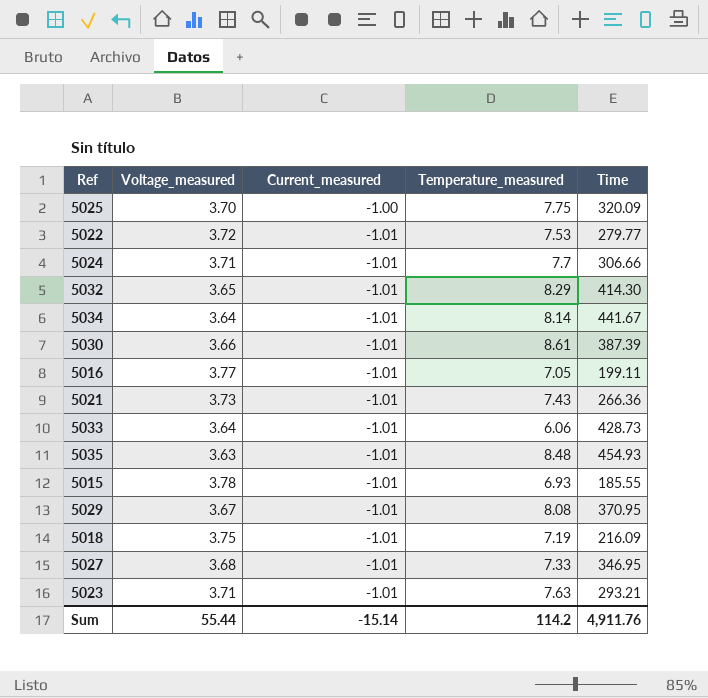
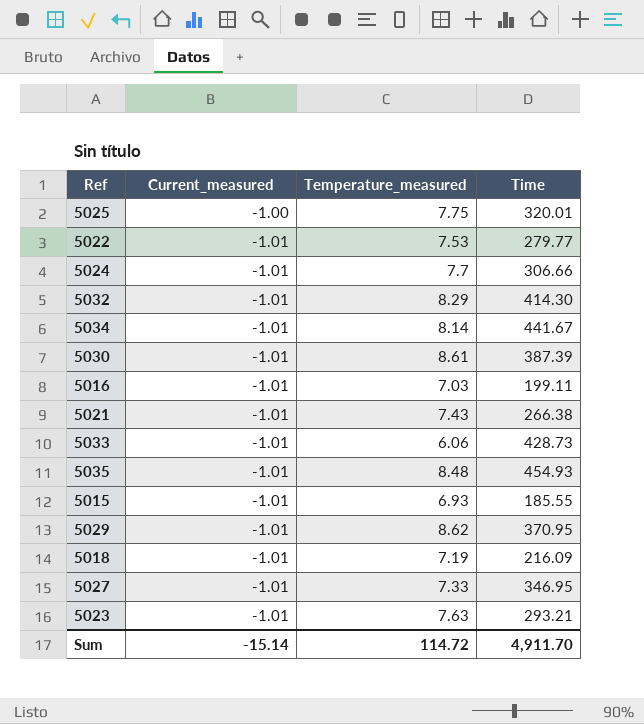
column Voltage_measured | position: 2 -> none
5025 | Time: 320.09 -> 320.01
5016 | Temperature_measured: 7.05 -> 7.03
5021 | Time: 266.36 -> 266.38
5029 | Temperature_measured: 8.08 -> 8.62
Sum | Temperature_measured: 114.2 -> 114.72
Sum | Time: 4,911.76 -> 4,911.70

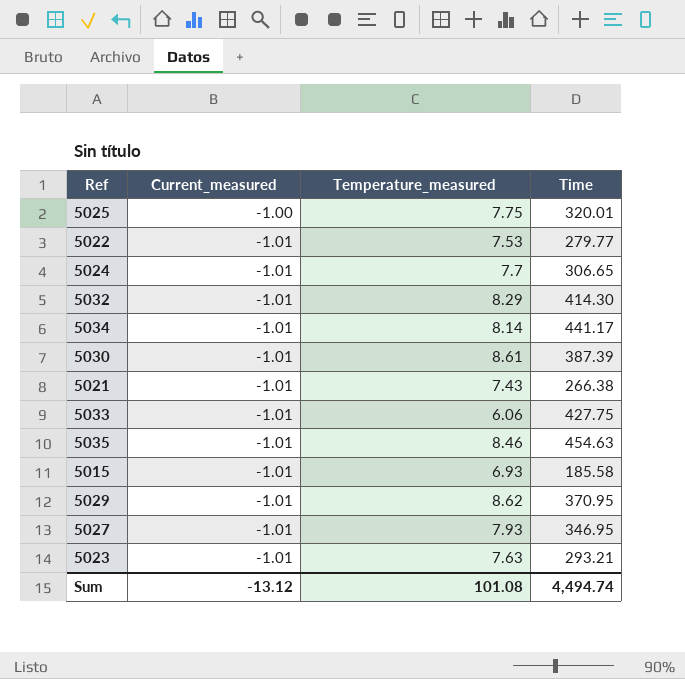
row 5016: -1.01 | 7.03 | 199.11 -> none
row 5018: -1.01 | 7.19 | 216.09 -> none
5024 | Time: 306.66 -> 306.65
5034 | Time: 441.67 -> 441.17
5033 | Time: 428.73 -> 427.75
5035 | Temperature_measured: 8.48 -> 8.46
5035 | Time: 454.93 -> 454.63
5015 | Time: 185.55 -> 185.58
5027 | Temperature_measured: 7.33 -> 7.93
Sum | Current_measured: -15.14 -> -13.12
Sum | Temperature_measured: 114.72 -> 101.08
Sum | Time: 4,911.70 -> 4,494.74

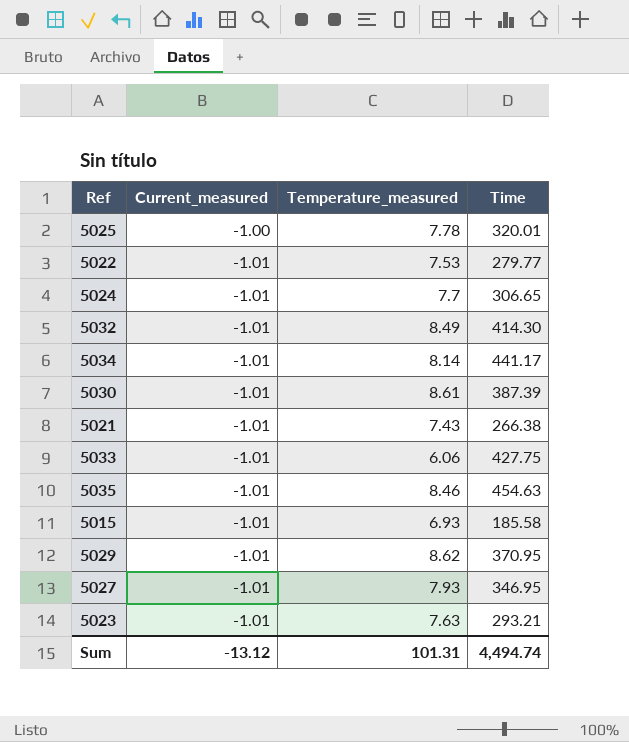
5025 | Temperature_measured: 7.75 -> 7.78
5032 | Temperature_measured: 8.29 -> 8.49
Sum | Temperature_measured: 101.08 -> 101.31

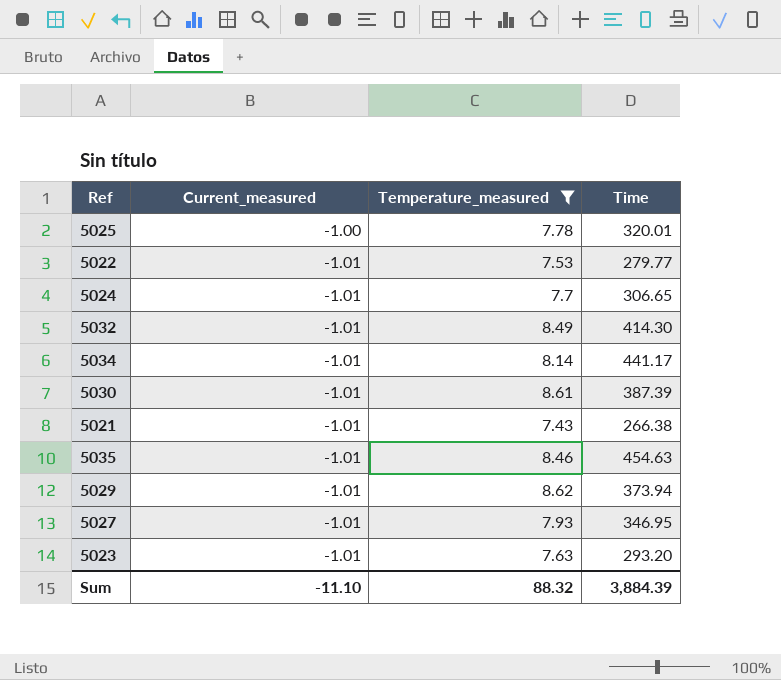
filter: none -> Temperature_measured >= 7.43
5029 | Time: 370.95 -> 373.94
5023 | Time: 293.21 -> 293.20
Sum | Current_measured: -13.12 -> -11.10
Sum | Temperature_measured: 101.31 -> 88.32
Sum | Time: 4,494.74 -> 3,884.39

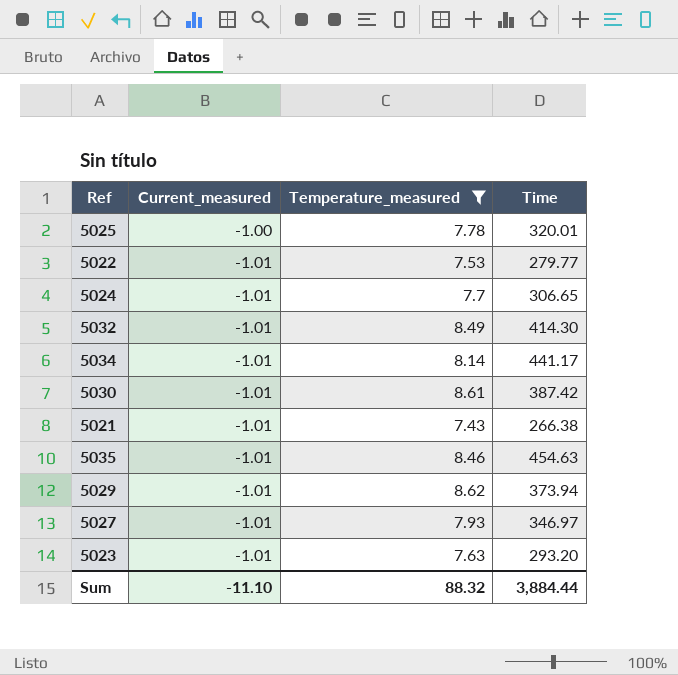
5030 | Time: 387.39 -> 387.42
5027 | Time: 346.95 -> 346.97
Sum | Time: 3,884.39 -> 3,884.44

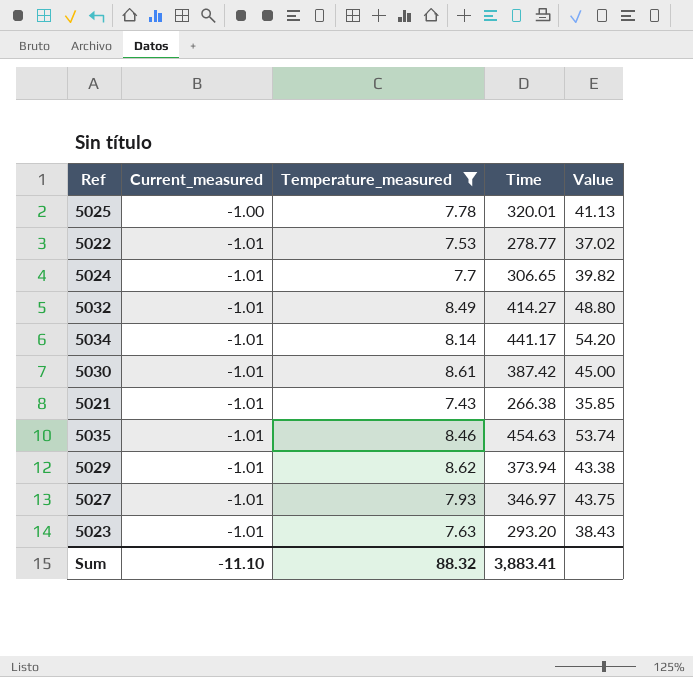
column Value | formula: none -> [Time] / [Temperature_measured]
5022 | Time: 279.77 -> 278.77
5032 | Time: 414.30 -> 414.27
Sum | Time: 3,884.44 -> 3,883.41

